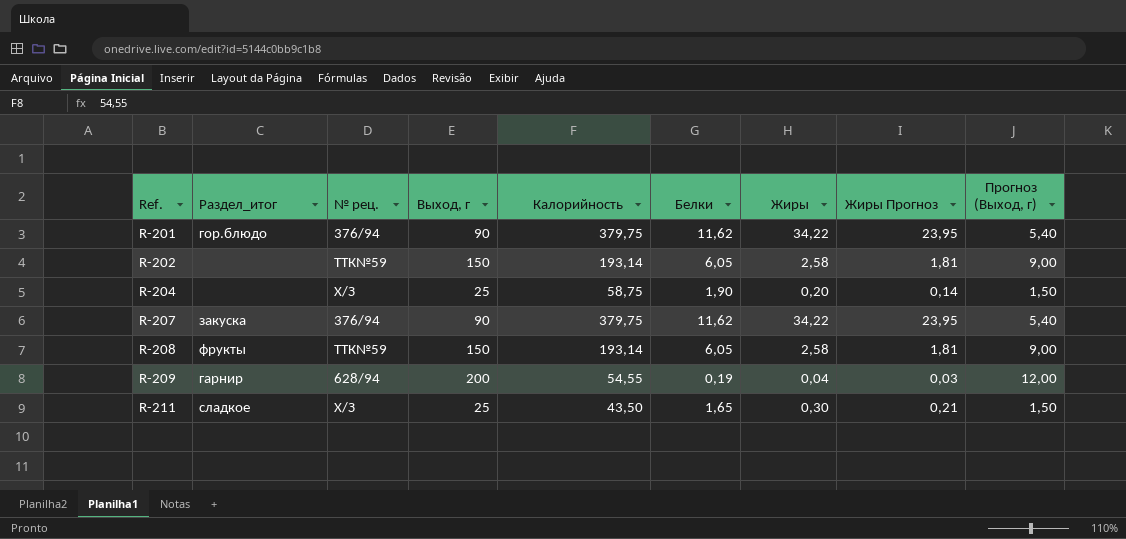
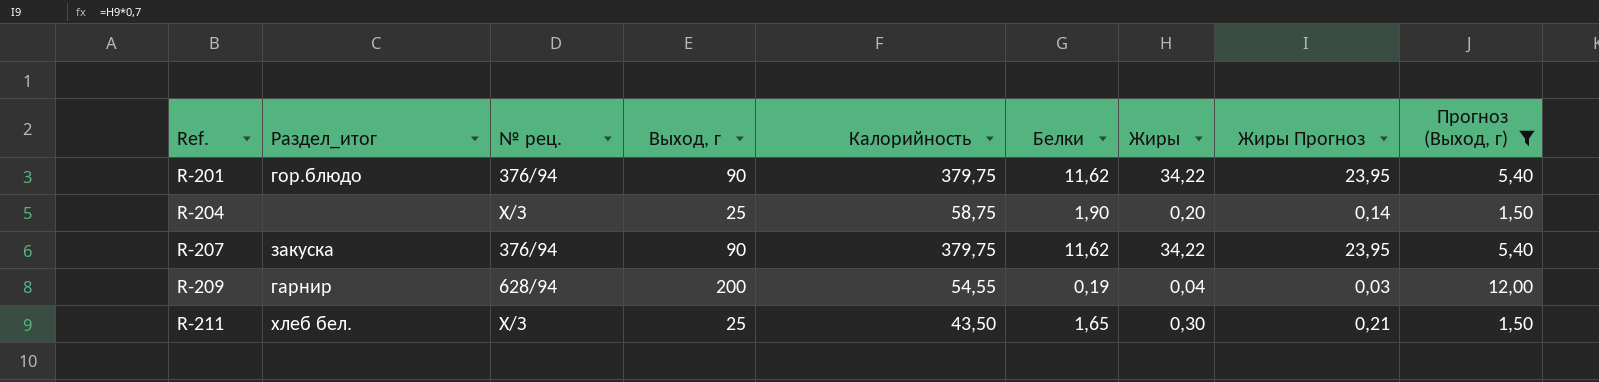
filter: none -> Прогноз (Выход, г) != 9,00
R-211 | Раздел_итог: сладкое -> хлеб бел.

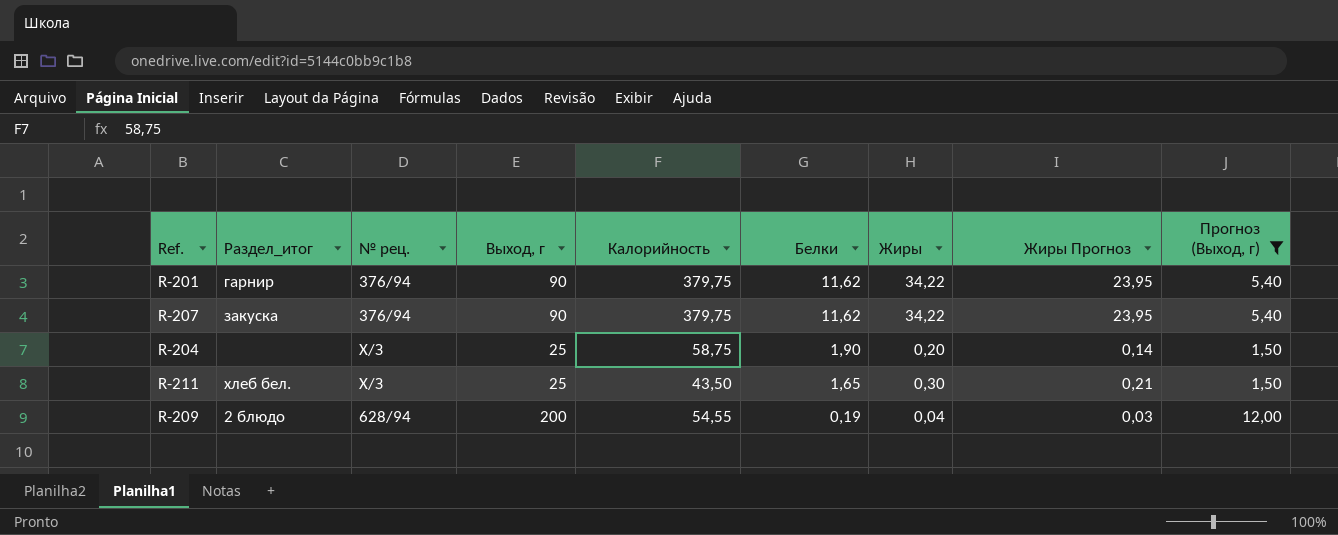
row order: Ref. ascending -> Белки descending
R-201 | Раздел_итог: гор.блюдо -> гарнир
R-209 | Раздел_итог: гарнир -> 2 блюдо

